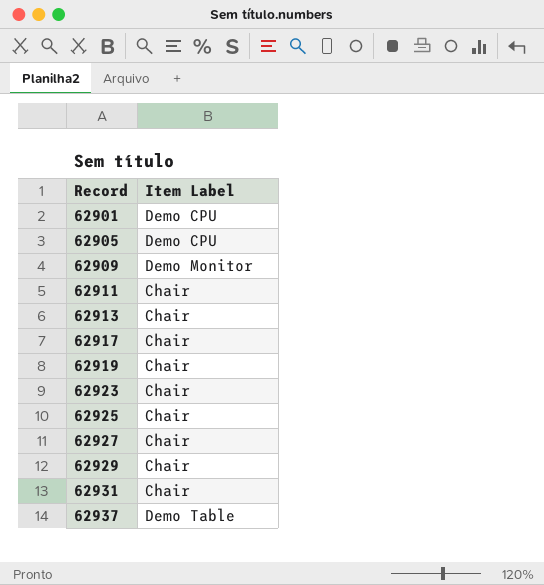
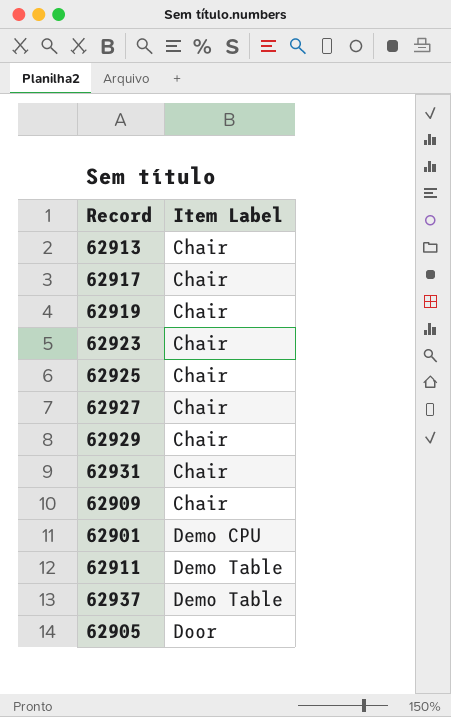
row order: Record ascending -> Item Label ascending
62909 | Item Label: Demo Monitor -> Chair
62911 | Item Label: Chair -> Demo Table
62905 | Item Label: Demo CPU -> Door

